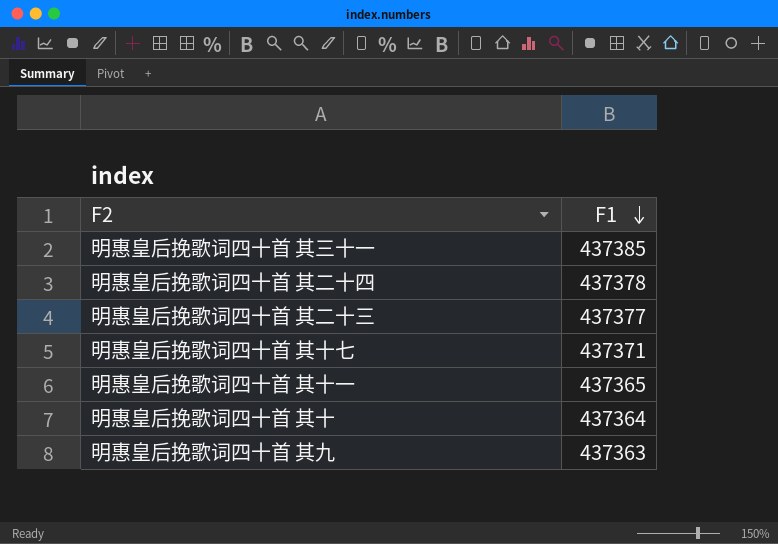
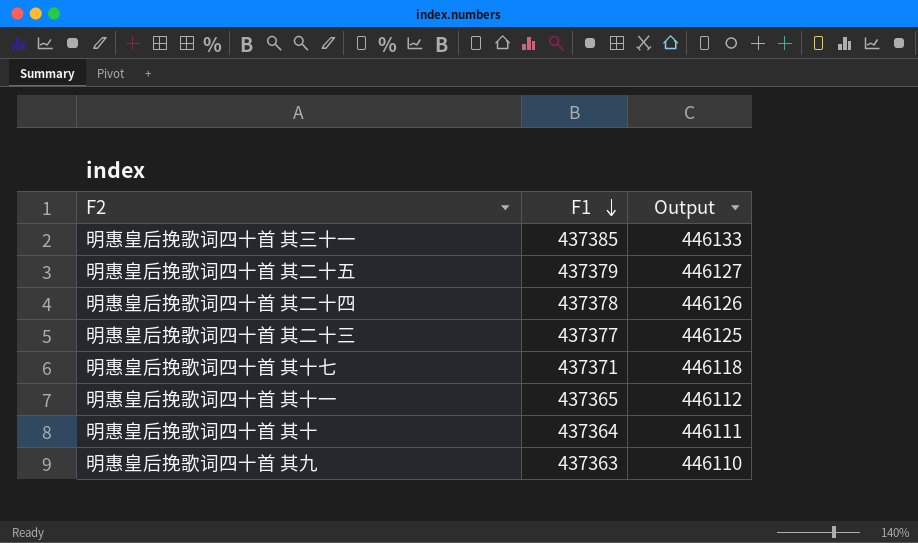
column Output | formula: none -> [F1] * 1.02
row 明惠皇后挽歌词四十首 其二十五: none -> 437379 | 446127

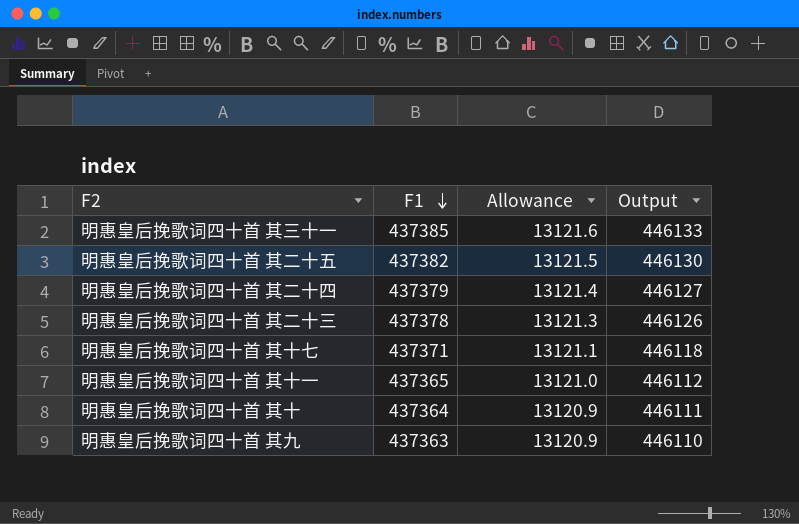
column Allowance | formula: none -> [F1] * 0.03
明惠皇后挽歌词四十首 其二十五 | F1: 437379 -> 437382
明惠皇后挽歌词四十首 其二十五 | Output: 446127 -> 446130
明惠皇后挽歌词四十首 其二十四 | F1: 437378 -> 437379
明惠皇后挽歌词四十首 其二十四 | Output: 446126 -> 446127
明惠皇后挽歌词四十首 其二十三 | F1: 437377 -> 437378
明惠皇后挽歌词四十首 其二十三 | Output: 446125 -> 446126

